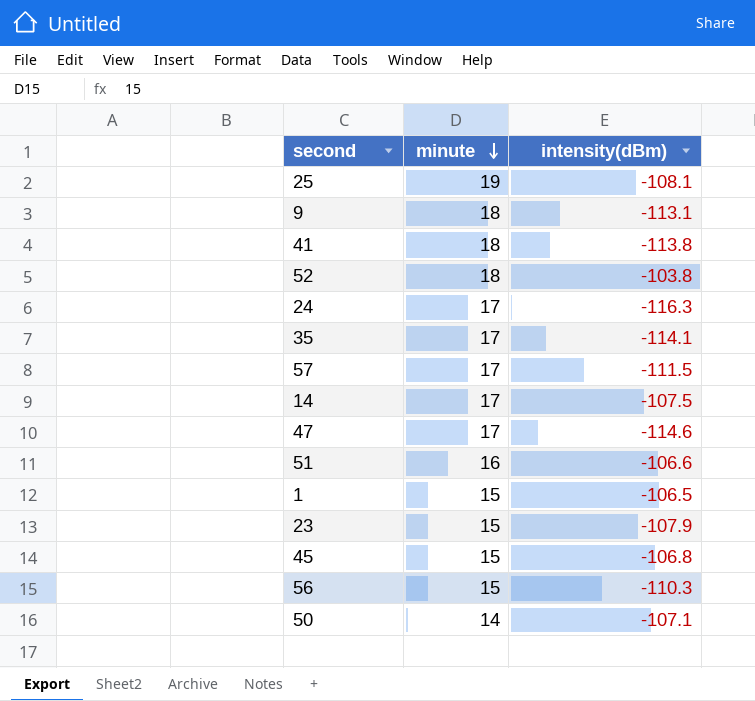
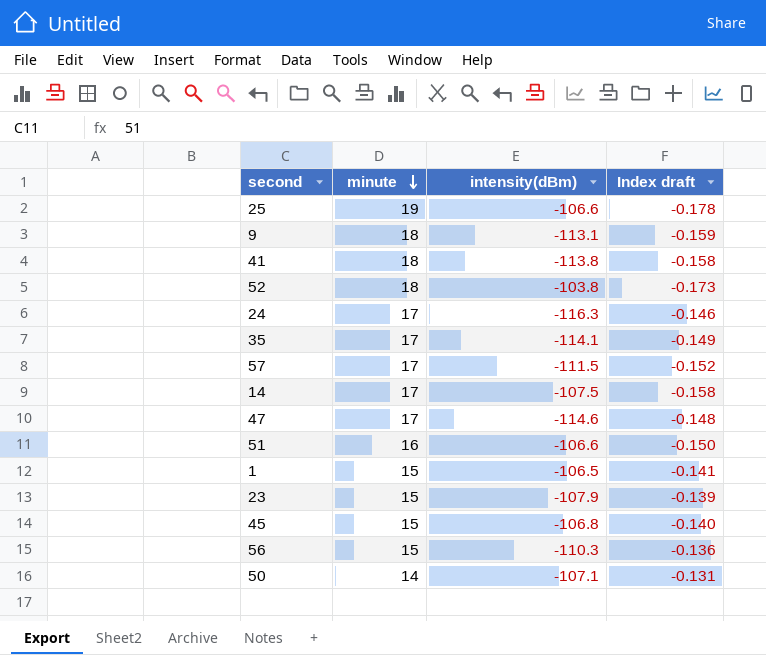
column Index draft | formula: none -> [minute] / [intensity(dBm)]
25 | intensity(dBm): -108.1 -> -106.6

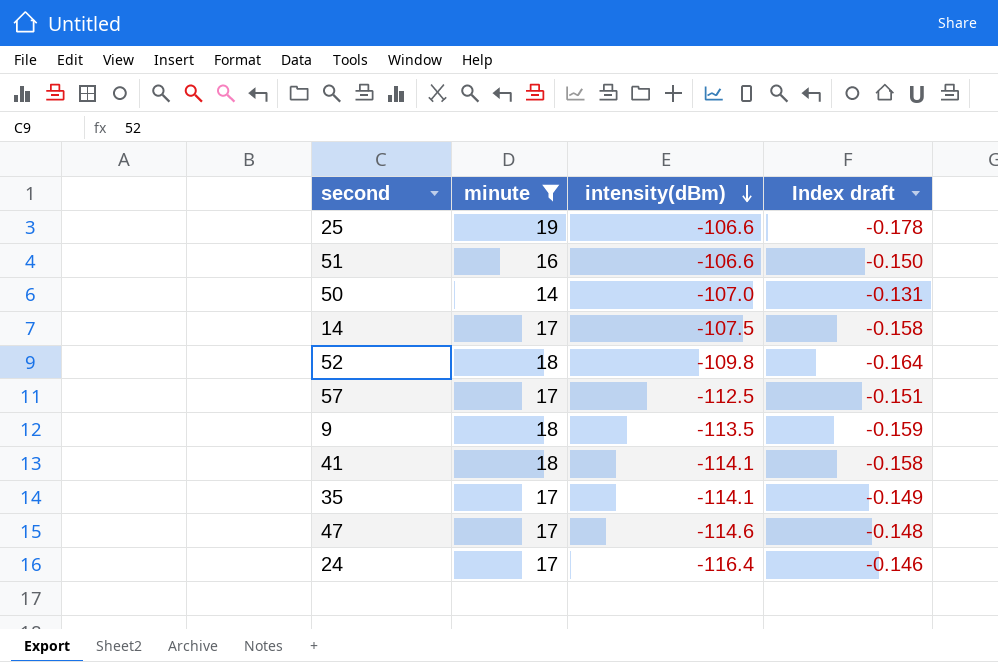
filter: none -> minute != 15
row order: minute descending -> intensity(dBm) descending
50 | intensity(dBm): -107.1 -> -107.0
52 | intensity(dBm): -103.8 -> -109.8
52 | Index draft: -0.173 -> -0.164
57 | intensity(dBm): -111.5 -> -112.5
57 | Index draft: -0.152 -> -0.151
9 | intensity(dBm): -113.1 -> -113.5
41 | intensity(dBm): -113.8 -> -114.1
24 | intensity(dBm): -116.3 -> -116.4

